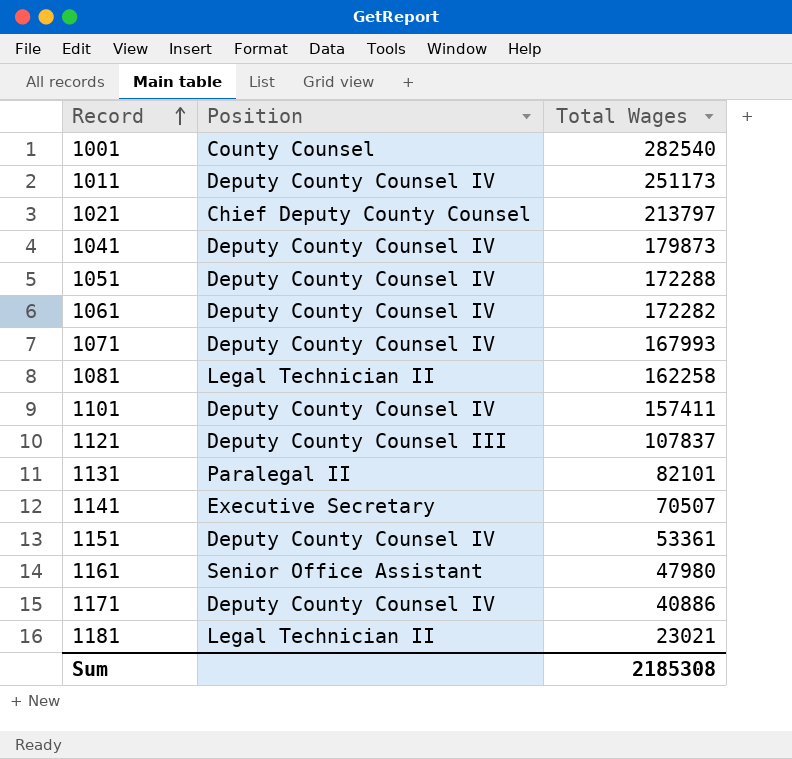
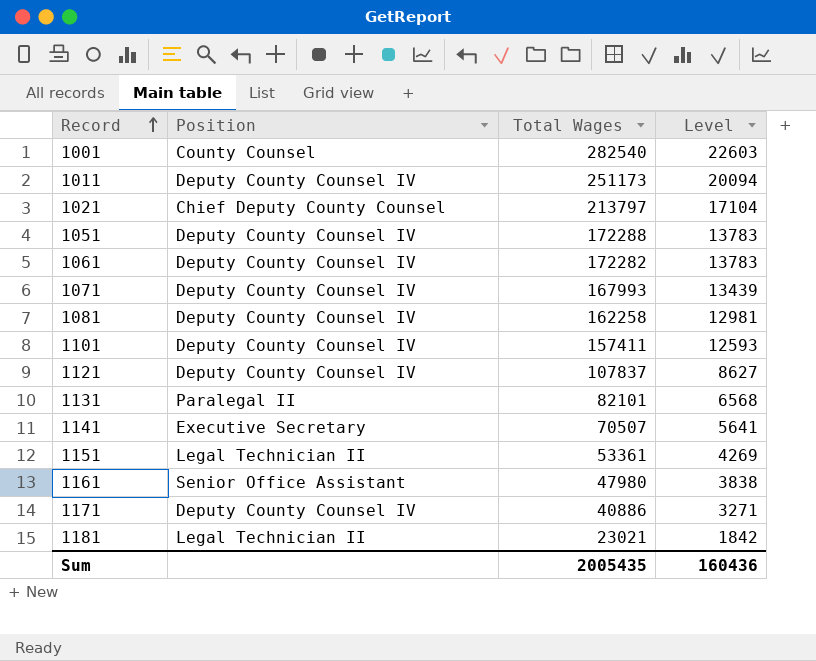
column Level | formula: none -> [Total Wages] * 0.08
row 1041: Deputy County Counsel IV | 179873 -> none
1081 | Position: Legal Technician II -> Deputy County Counsel IV
1121 | Position: Deputy County Counsel III -> Deputy County Counsel IV
1151 | Position: Deputy County Counsel IV -> Legal Technician II
Sum | Total Wages: 2185308 -> 2005435

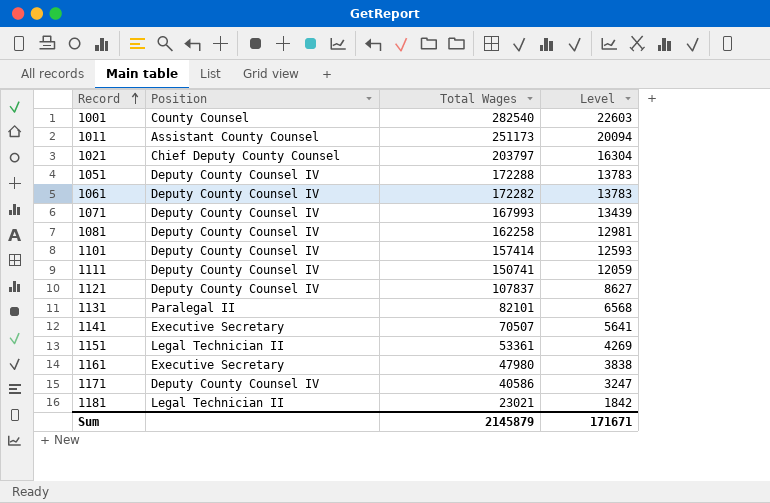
1011 | Position: Deputy County Counsel IV -> Assistant County Counsel
1021 | Total Wages: 213797 -> 203797
1021 | Level: 17104 -> 16304
1101 | Total Wages: 157411 -> 157414
row 1111: none -> Deputy County Counsel IV | 150741 | 12059
1161 | Position: Senior Office Assistant -> Executive Secretary
1171 | Total Wages: 40886 -> 40586
1171 | Level: 3271 -> 3247
Sum | Total Wages: 2005435 -> 2145879
Sum | Level: 160436 -> 171671

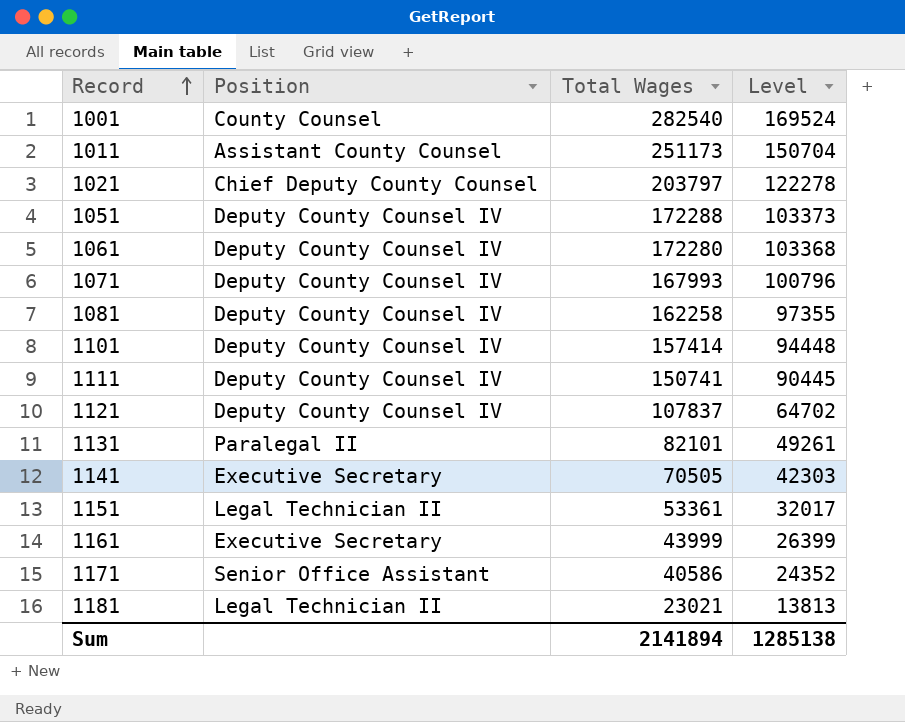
column Level | formula: [Total Wages] * 0.08 -> [Total Wages] * 0.6
1061 | Total Wages: 172282 -> 172280
1141 | Total Wages: 70507 -> 70505
1161 | Total Wages: 47980 -> 43999
1171 | Position: Deputy County Counsel IV -> Senior Office Assistant
Sum | Total Wages: 2145879 -> 2141894
Sum | Level: 171671 -> 1285138

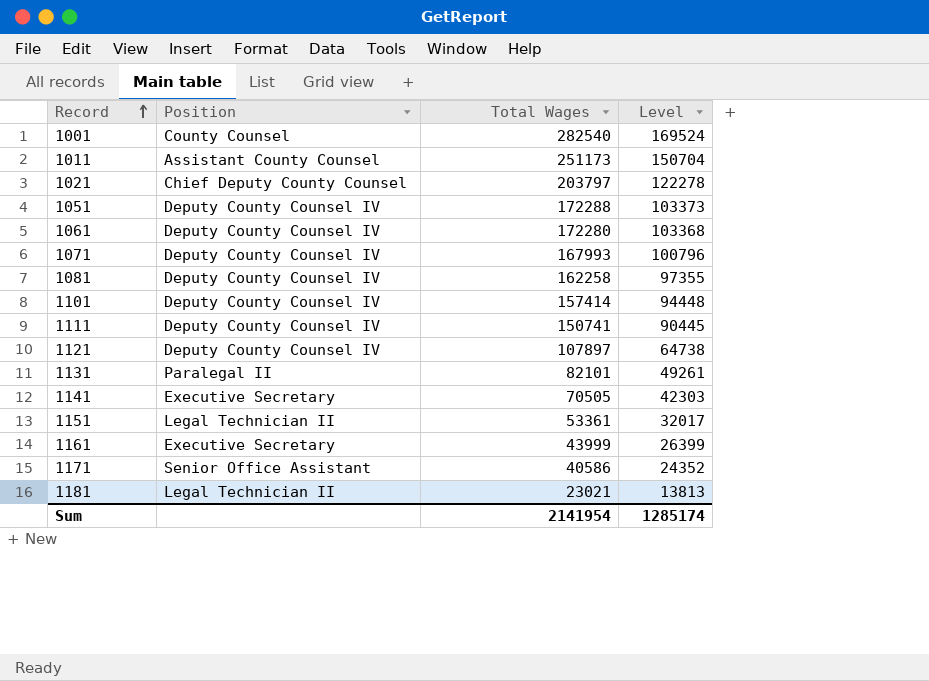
1121 | Total Wages: 107837 -> 107897
1121 | Level: 64702 -> 64738
Sum | Total Wages: 2141894 -> 2141954
Sum | Level: 1285138 -> 1285174

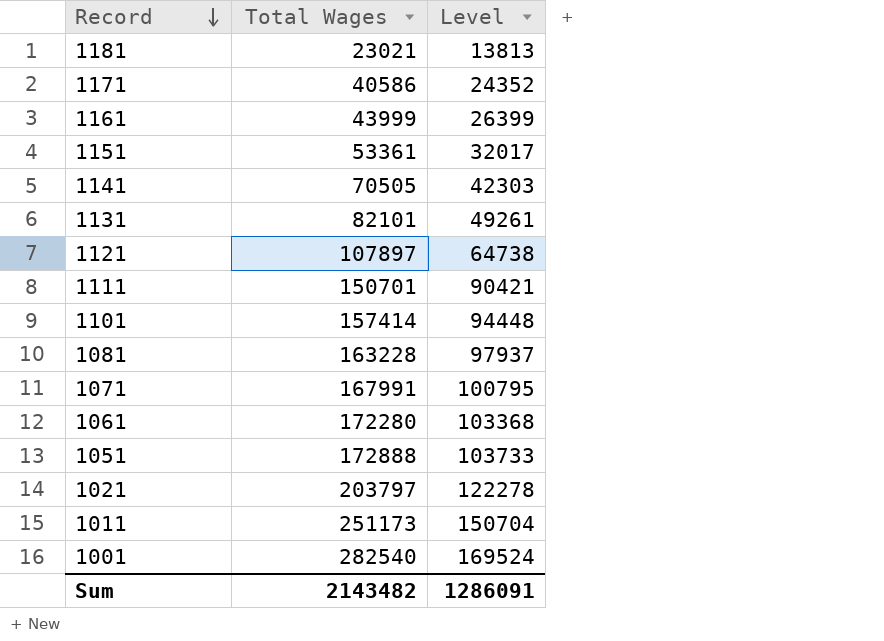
row order: Record ascending -> Record descending
column Position | position: 2 -> none
1111 | Total Wages: 150741 -> 150701
1111 | Level: 90445 -> 90421
1081 | Total Wages: 162258 -> 163228
1081 | Level: 97355 -> 97937
1071 | Total Wages: 167993 -> 167991
1071 | Level: 100796 -> 100795
1051 | Total Wages: 172288 -> 172888
1051 | Level: 103373 -> 103733
Sum | Total Wages: 2141954 -> 2143482
Sum | Level: 1285174 -> 1286091

